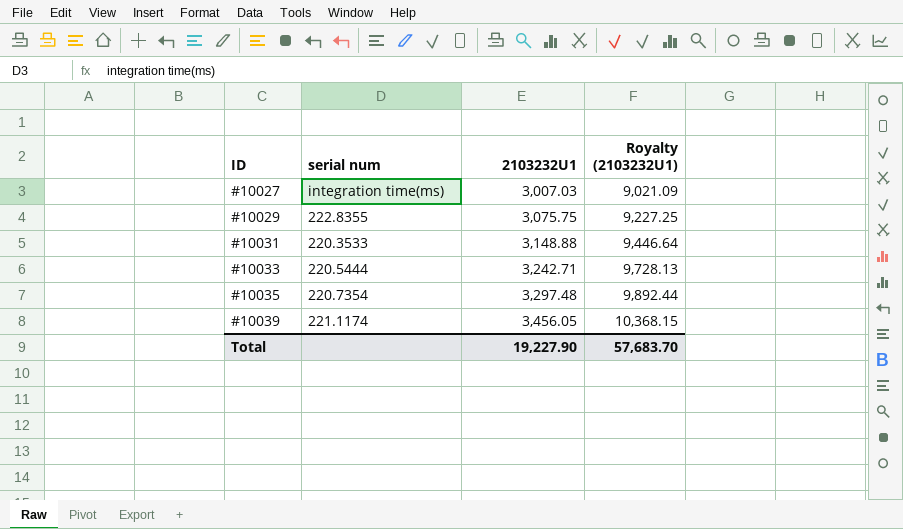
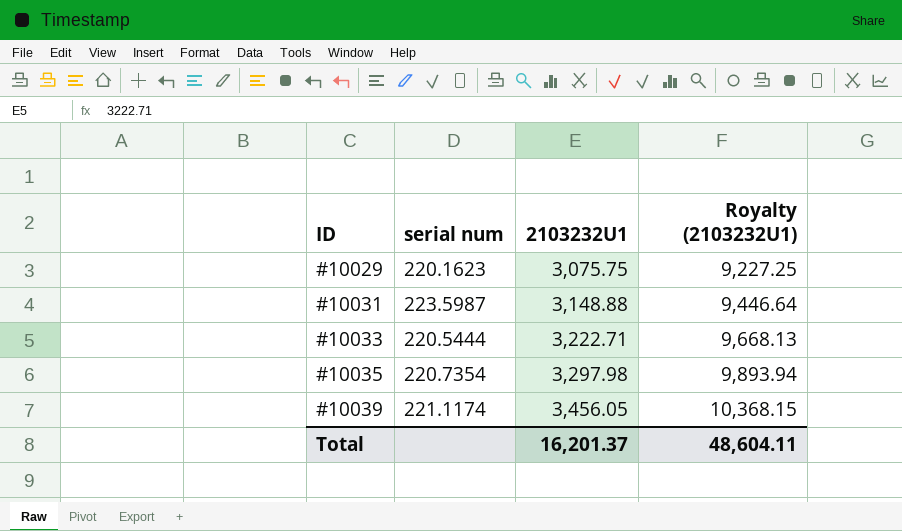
row #10027: integration time(ms) | 3,007.03 | 9,021.09 -> none
#10029 | serial num: 222.8355 -> 220.1623
#10031 | serial num: 220.3533 -> 223.5987
#10033 | 2103232U1: 3,242.71 -> 3,222.71
#10033 | Royalty (2103232U1): 9,728.13 -> 9,668.13
#10035 | 2103232U1: 3,297.48 -> 3,297.98
#10035 | Royalty (2103232U1): 9,892.44 -> 9,893.94
Total | 2103232U1: 19,227.90 -> 16,201.37
Total | Royalty (2103232U1): 57,683.70 -> 48,604.11

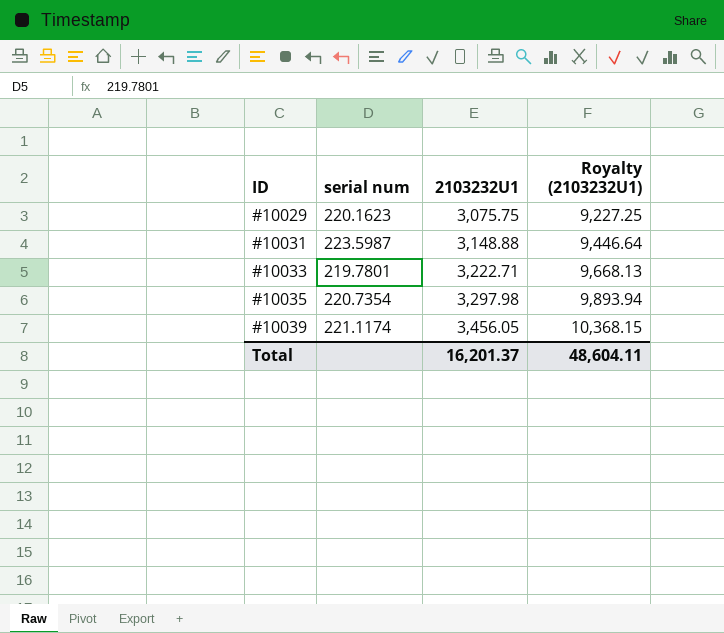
#10033 | serial num: 220.5444 -> 219.7801

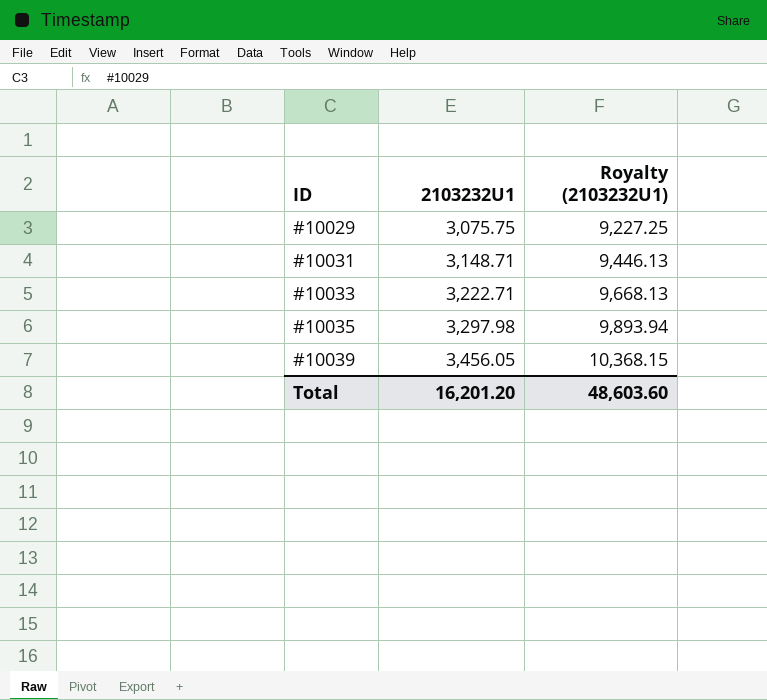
column serial num | position: 2 -> none
#10031 | 2103232U1: 3,148.88 -> 3,148.71
#10031 | Royalty (2103232U1): 9,446.64 -> 9,446.13
Total | 2103232U1: 16,201.37 -> 16,201.20
Total | Royalty (2103232U1): 48,604.11 -> 48,603.60

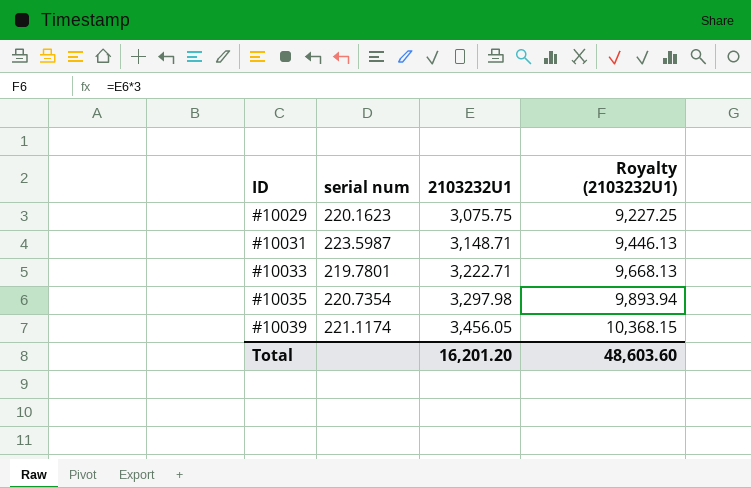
column serial num | position: none -> 2

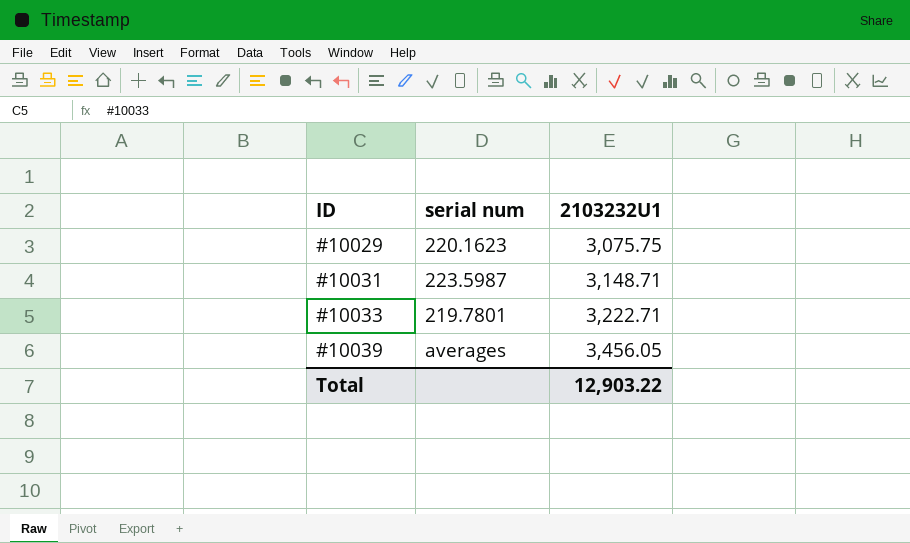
column Royalty (2103232U1) | formula: [2103232U1] * 3 -> none
row #10035: 220.7354 | 3,297.98 | 9,893.94 -> none
#10039 | serial num: 221.1174 -> averages
Total | 2103232U1: 16,201.20 -> 12,903.22

